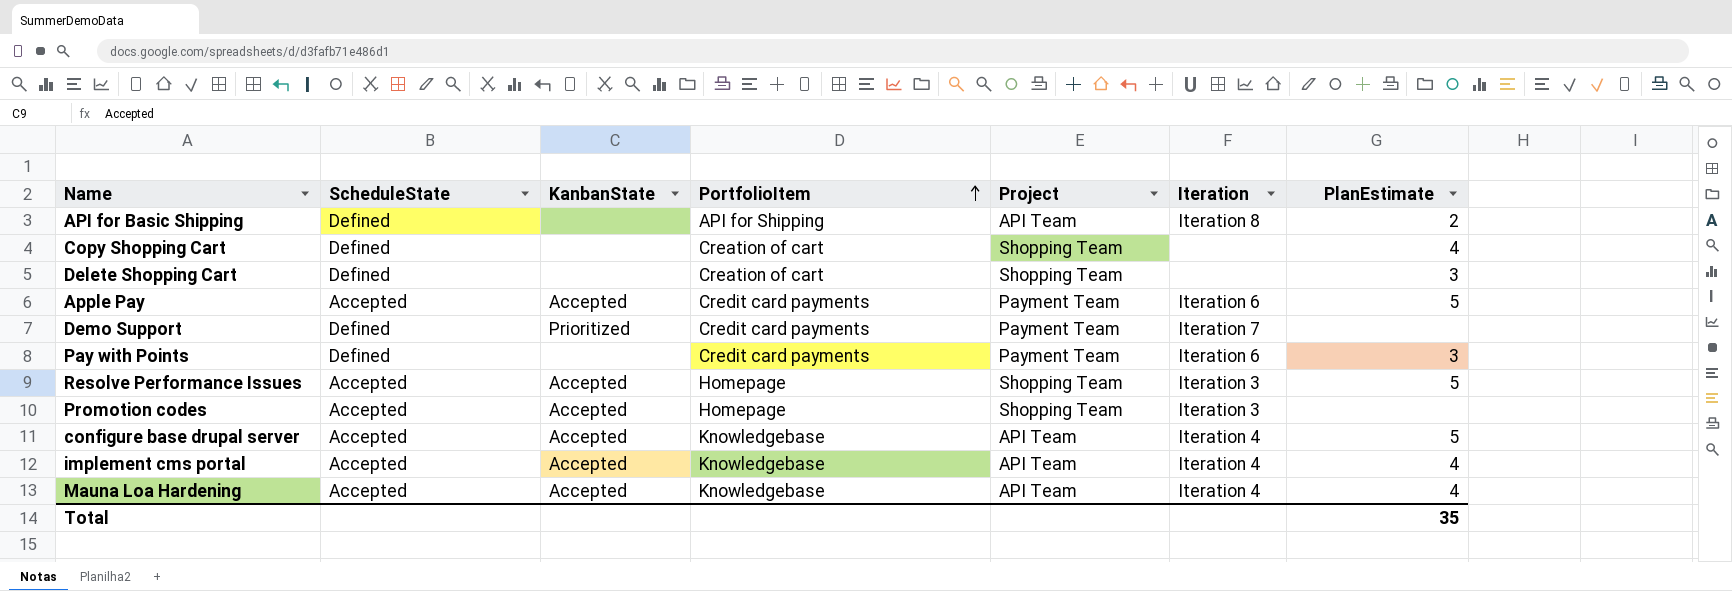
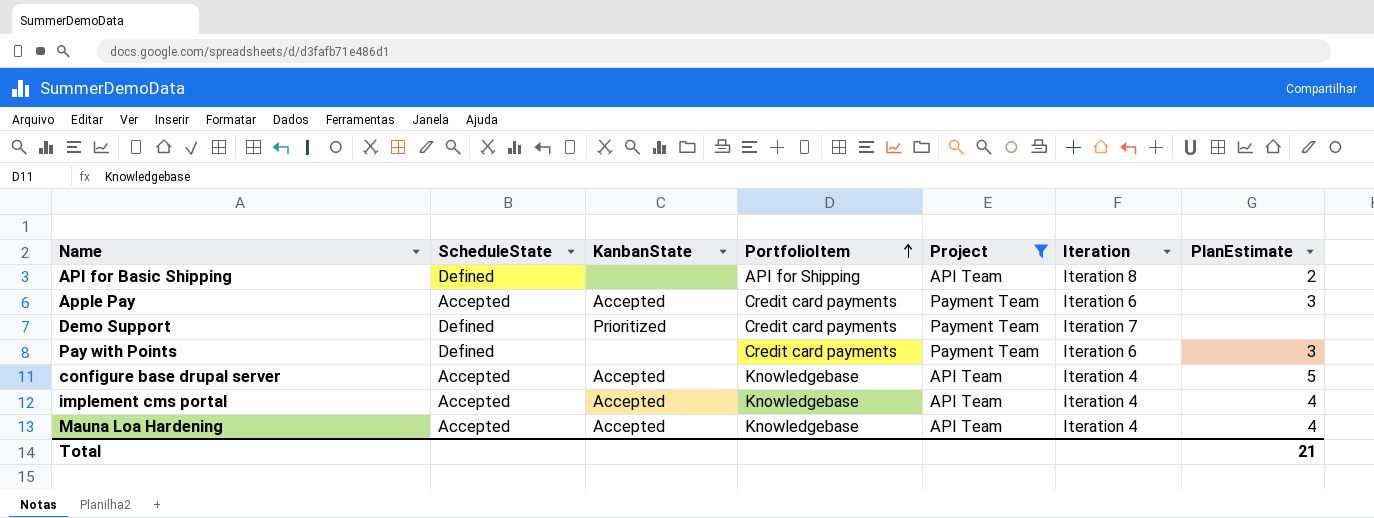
filter: none -> Project != Shopping Team
Apple Pay | PlanEstimate: 5 -> 3
Total | PlanEstimate: 35 -> 21

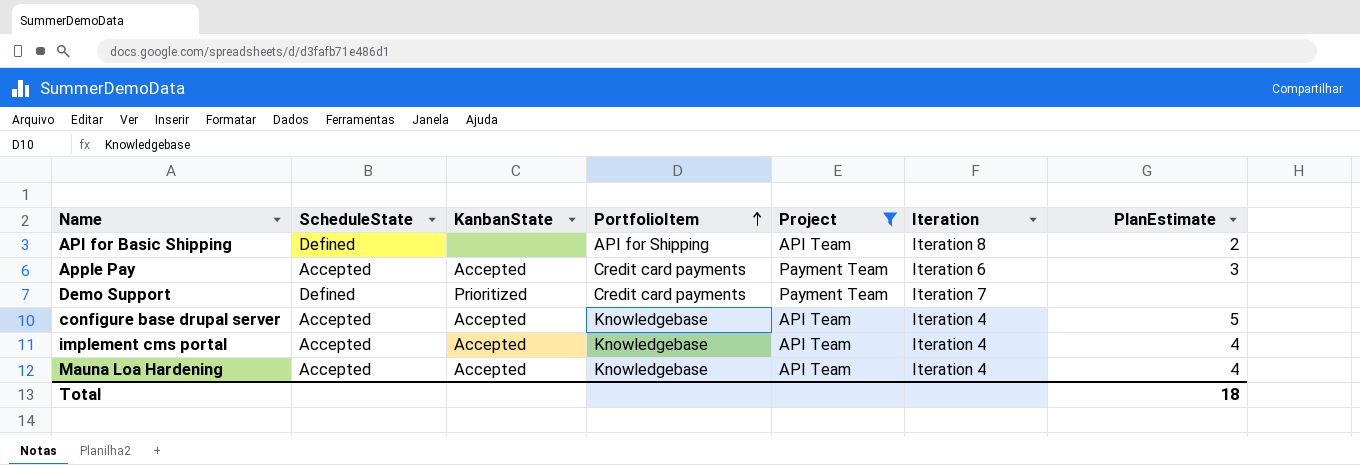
row Pay with Points: Defined | none | Credit card payments | Payment Team | Iteration 6 | 3 -> none
Total | PlanEstimate: 21 -> 18

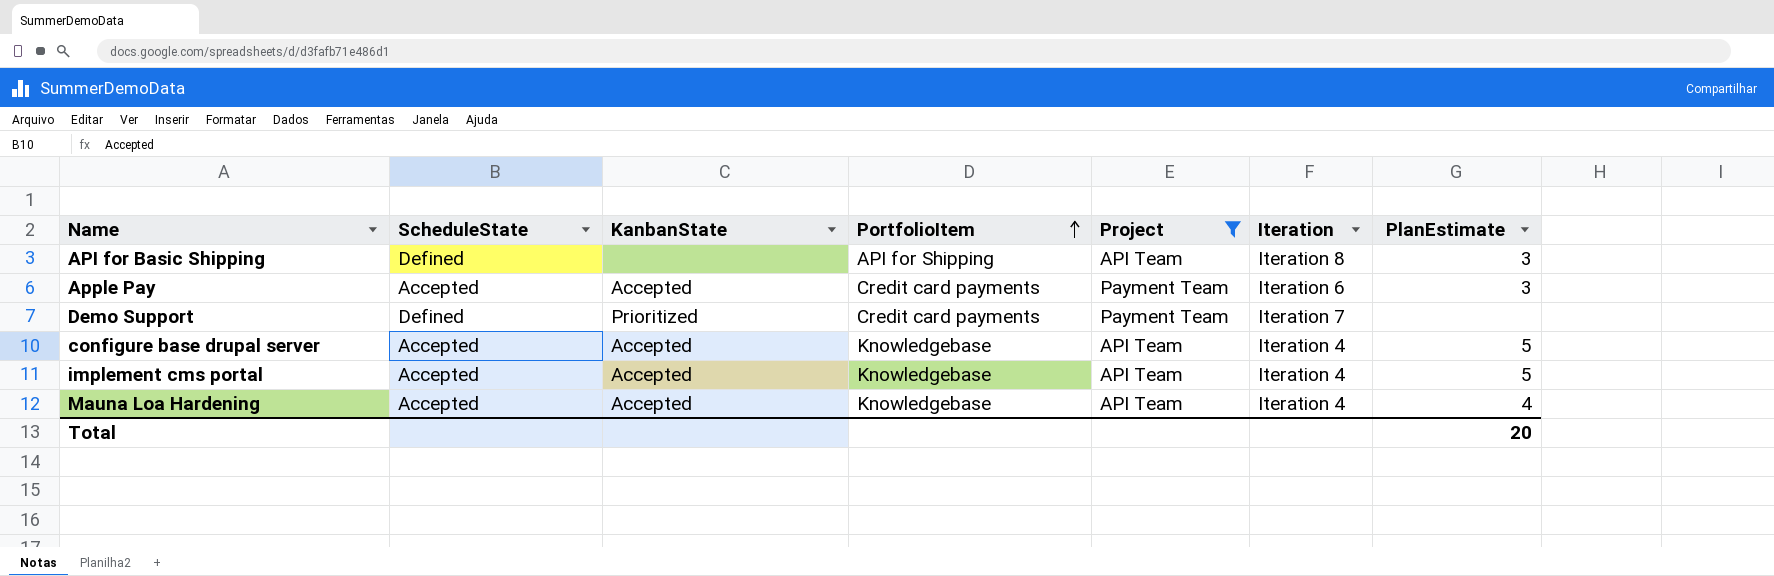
API for Basic Shipping | PlanEstimate: 2 -> 3
implement cms portal | PlanEstimate: 4 -> 5
Total | PlanEstimate: 18 -> 20

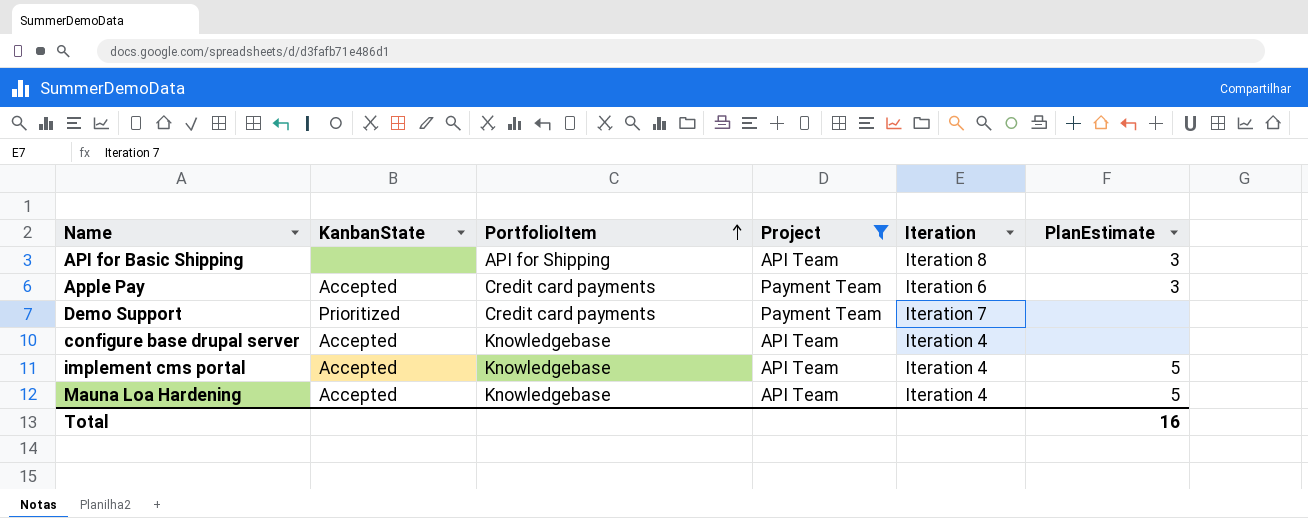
column ScheduleState | position: 2 -> none
configure base drupal server | PlanEstimate: 5 -> none
Mauna Loa Hardening | PlanEstimate: 4 -> 5
Total | PlanEstimate: 20 -> 16

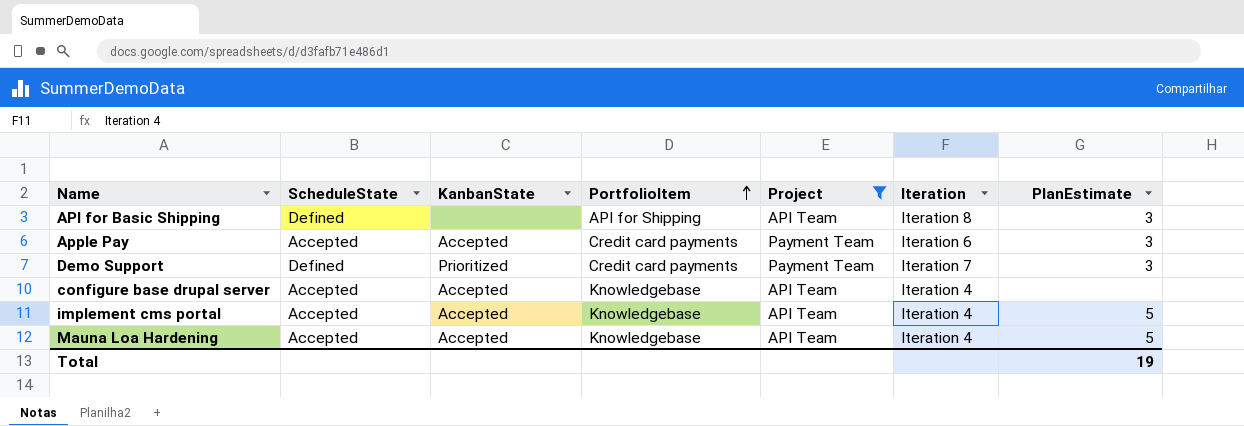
column ScheduleState | position: none -> 2
Demo Support | PlanEstimate: none -> 3
Total | PlanEstimate: 16 -> 19

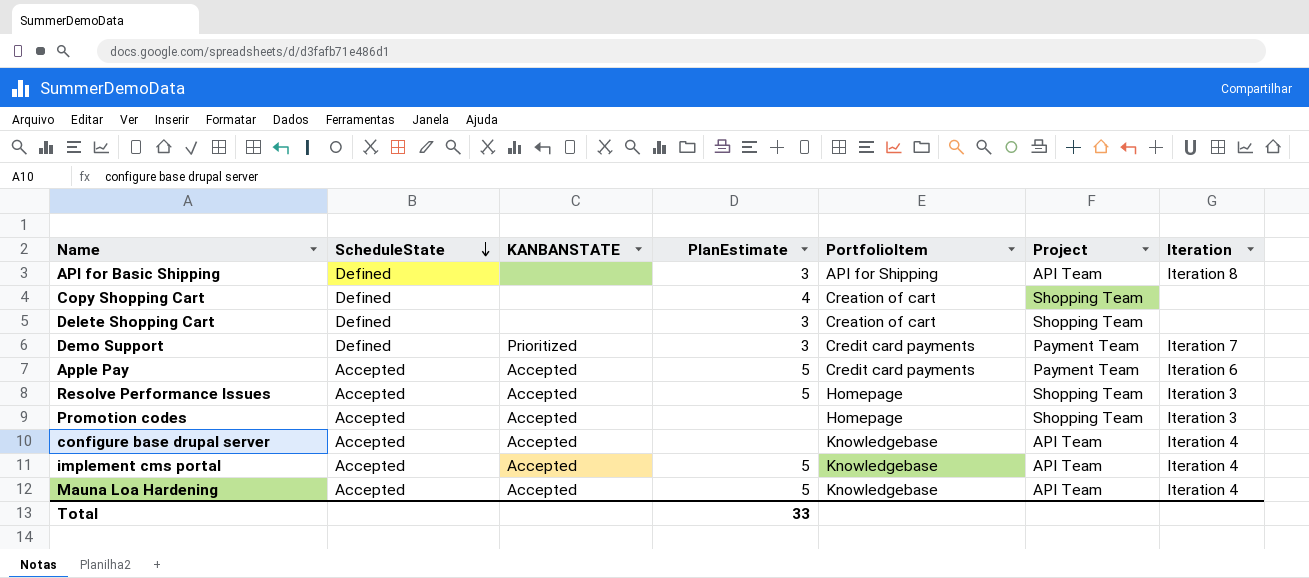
filter: Project != Shopping Team -> none
row order: PortfolioItem ascending -> ScheduleState descending
column name: KanbanState -> KANBANSTATE
column PlanEstimate | position: 7 -> 4
Apple Pay | PlanEstimate: 3 -> 5
Total | PlanEstimate: 19 -> 33

